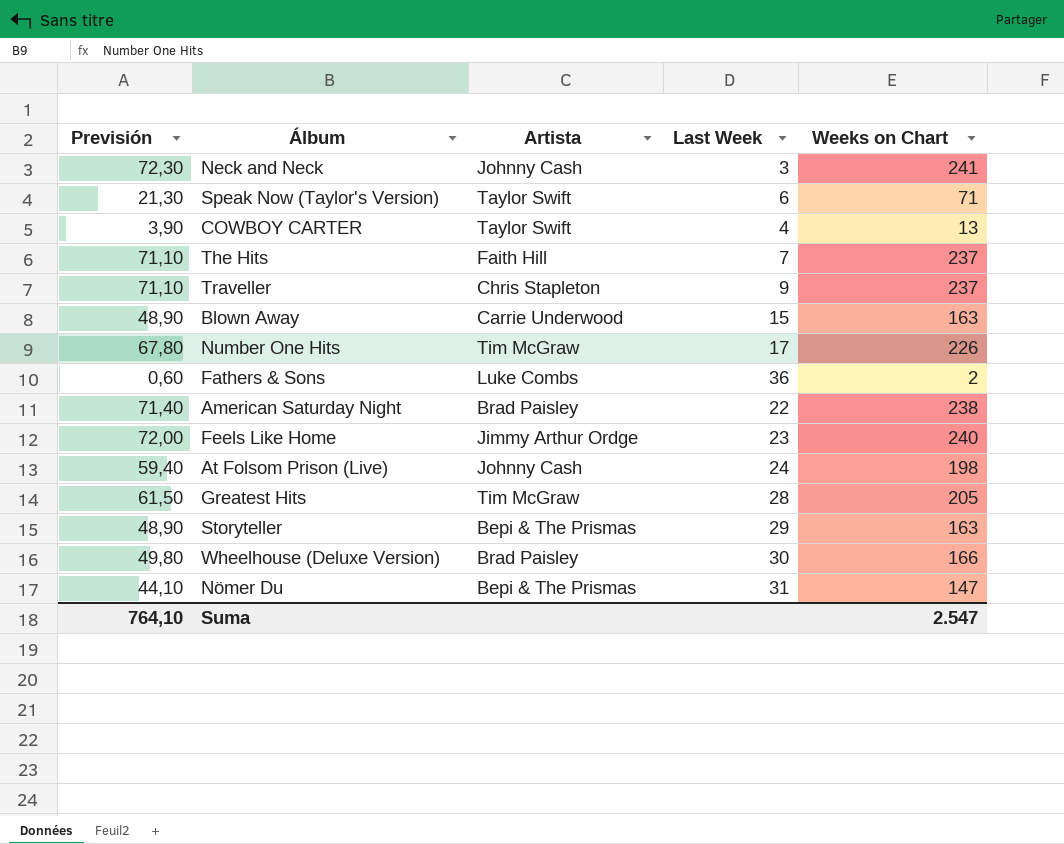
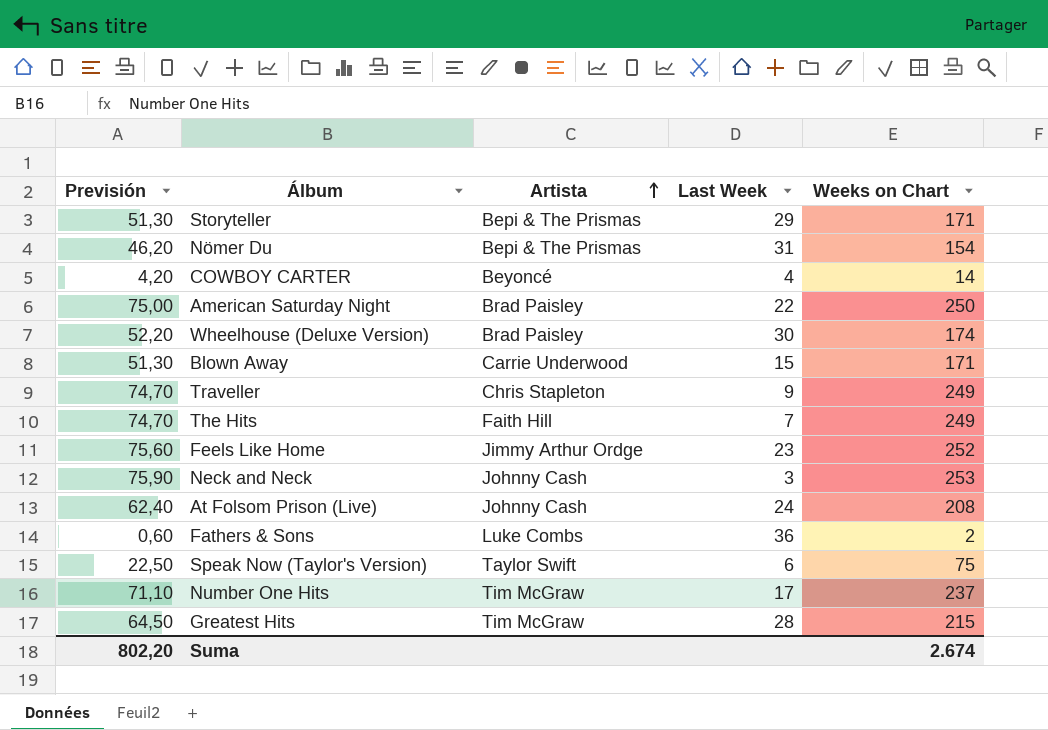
row order: none -> Artista ascending
Storyteller | Previsión: 48,90 -> 51,30
Storyteller | Weeks on Chart: 163 -> 171
Nömer Du | Previsión: 44,10 -> 46,20
Nömer Du | Weeks on Chart: 147 -> 154
COWBOY CARTER | Previsión: 3,90 -> 4,20
COWBOY CARTER | Artista: Taylor Swift -> Beyoncé
COWBOY CARTER | Weeks on Chart: 13 -> 14
American Saturday Night | Previsión: 71,40 -> 75,00
American Saturday Night | Weeks on Chart: 238 -> 250
Wheelhouse (Deluxe Version) | Previsión: 49,80 -> 52,20
Wheelhouse (Deluxe Version) | Weeks on Chart: 166 -> 174
Blown Away | Previsión: 48,90 -> 51,30
Blown Away | Weeks on Chart: 163 -> 171
Traveller | Previsión: 71,10 -> 74,70
Traveller | Weeks on Chart: 237 -> 249
The Hits | Previsión: 71,10 -> 74,70
The Hits | Weeks on Chart: 237 -> 249
Feels Like Home | Previsión: 72,00 -> 75,60
Feels Like Home | Weeks on Chart: 240 -> 252
Neck and Neck | Previsión: 72,30 -> 75,90
Neck and Neck | Weeks on Chart: 241 -> 253
At Folsom Prison (Live) | Previsión: 59,40 -> 62,40
At Folsom Prison (Live) | Weeks on Chart: 198 -> 208
Speak Now (Taylor's Version) | Previsión: 21,30 -> 22,50
Speak Now (Taylor's Version) | Weeks on Chart: 71 -> 75
Number One Hits | Previsión: 67,80 -> 71,10
Number One Hits | Weeks on Chart: 226 -> 237
Greatest Hits | Previsión: 61,50 -> 64,50
Greatest Hits | Weeks on Chart: 205 -> 215
Suma | Previsión: 764,10 -> 802,20
Suma | Weeks on Chart: 2.547 -> 2.674

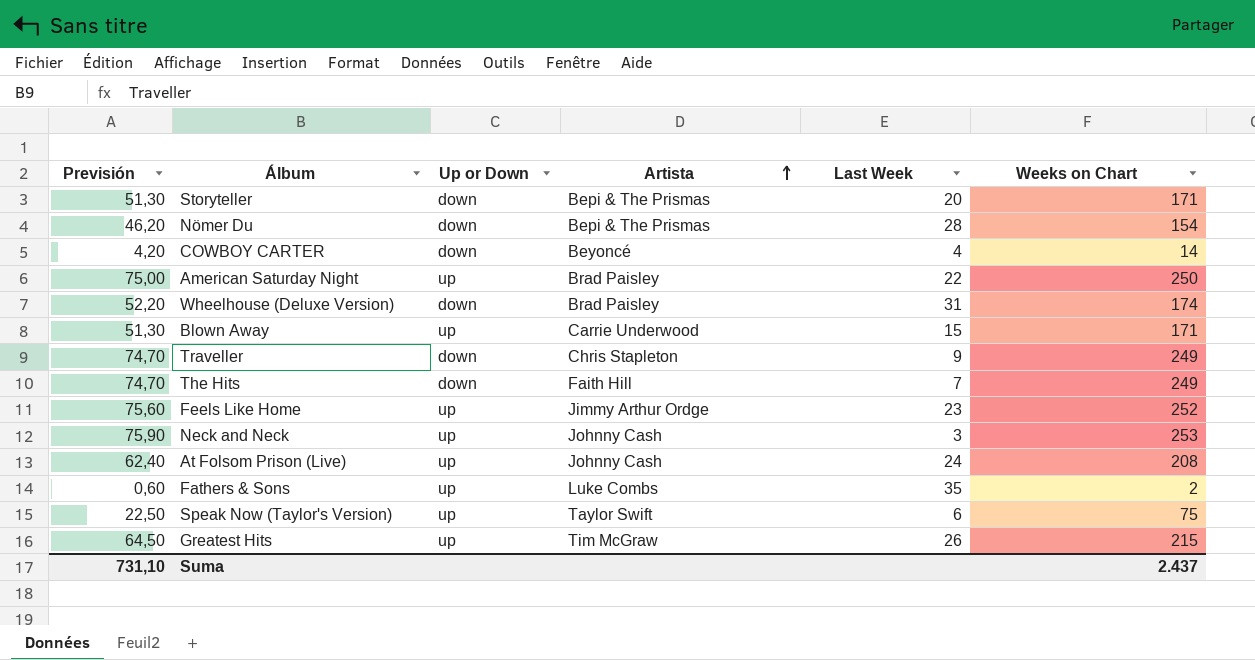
column Up or Down | position: none -> 3
row Number One Hits: 71,10 | Tim McGraw | 17 | 237 -> none
Storyteller | Last Week: 29 -> 20
Nömer Du | Last Week: 31 -> 28
Wheelhouse (Deluxe Version) | Last Week: 30 -> 31
Fathers & Sons | Last Week: 36 -> 35
Greatest Hits | Last Week: 28 -> 26
Suma | Previsión: 802,20 -> 731,10
Suma | Weeks on Chart: 2.674 -> 2.437

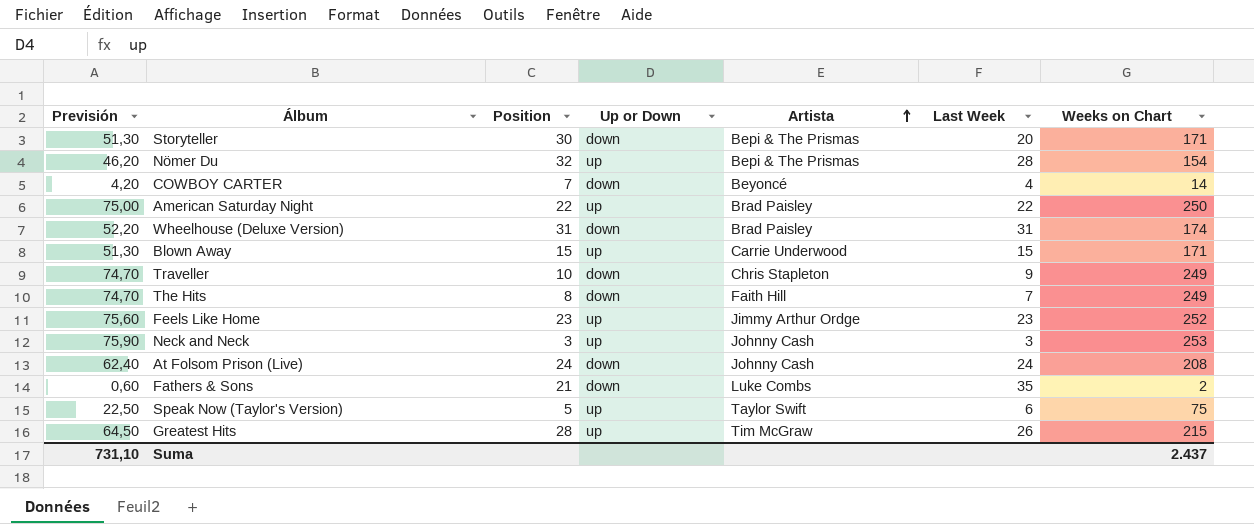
column Position | position: none -> 3
Nömer Du | Up or Down: down -> up
At Folsom Prison (Live) | Up or Down: up -> down
Fathers & Sons | Up or Down: up -> down

